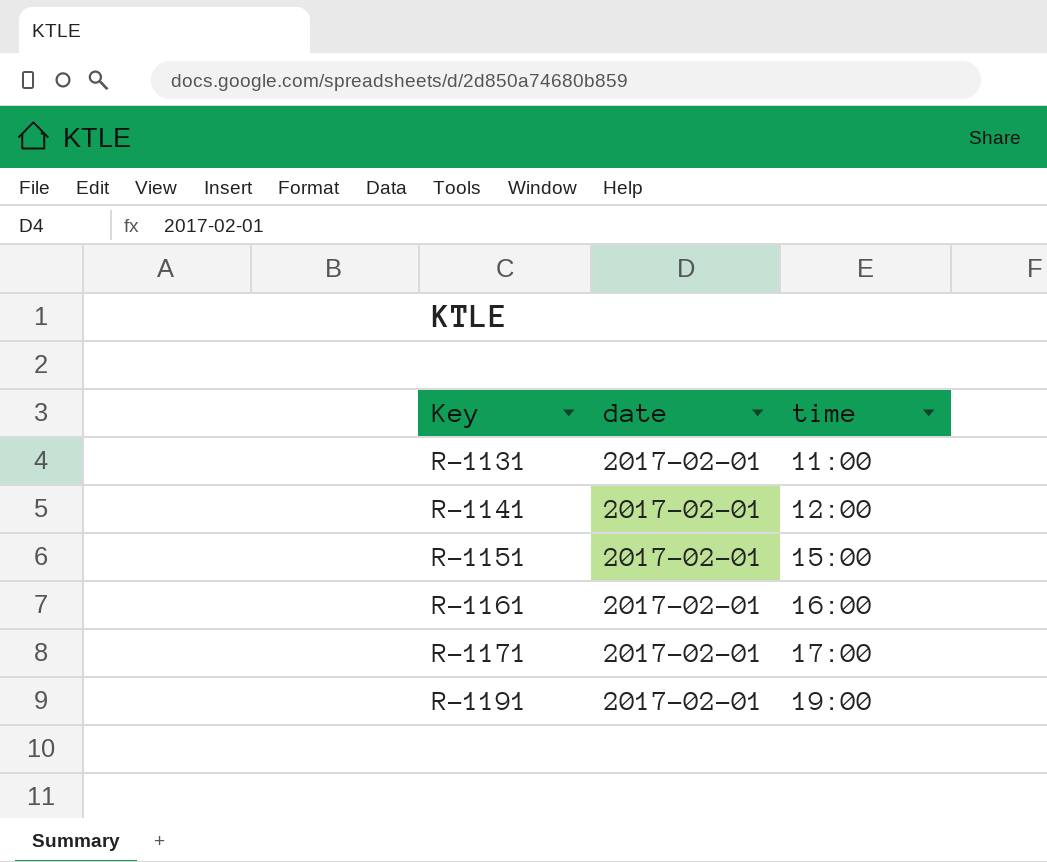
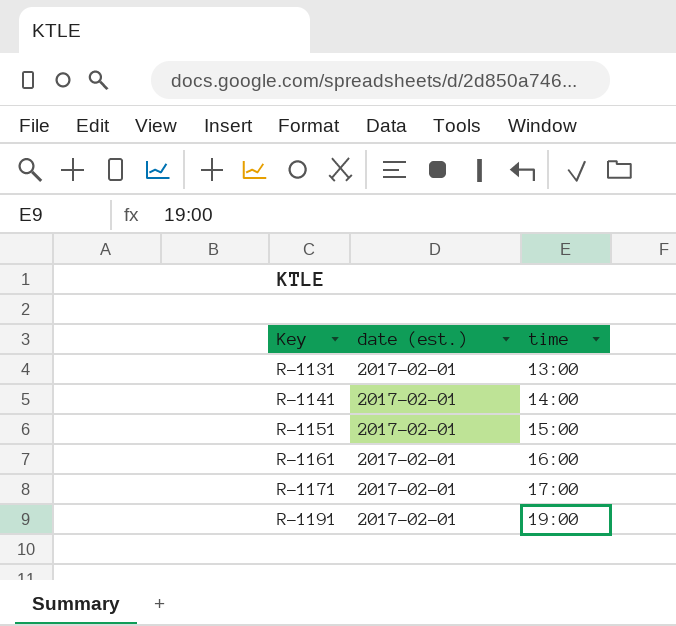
column name: date -> date (est.)
R-1131 | time: 11:00 -> 13:00
R-1141 | time: 12:00 -> 14:00

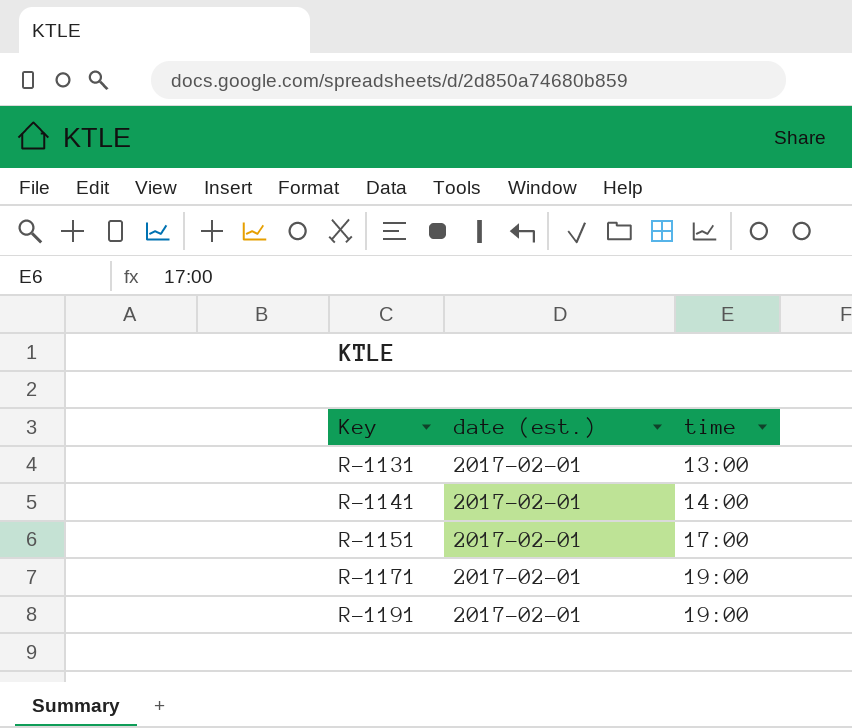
row R-1161: 2017-02-01 | 16:00 -> none
R-1151 | time: 15:00 -> 17:00
R-1171 | time: 17:00 -> 19:00

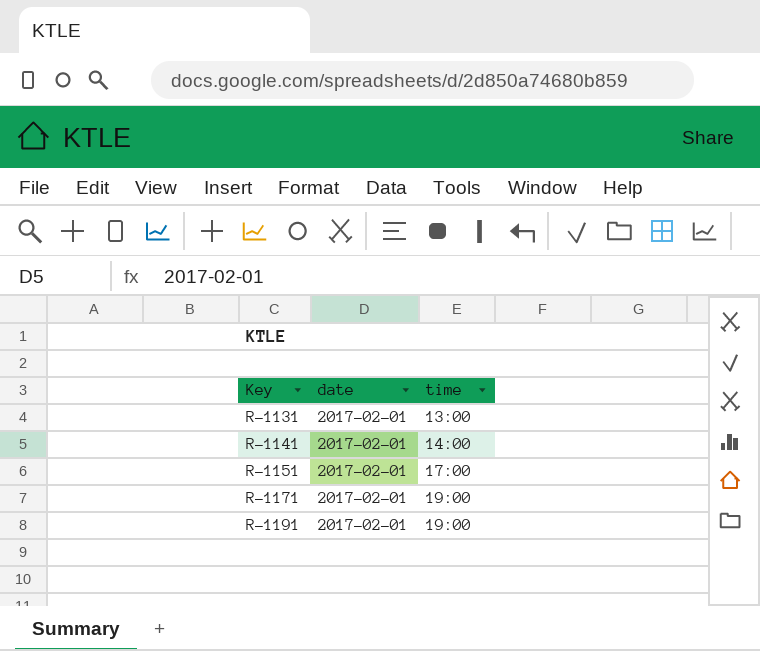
column name: date (est.) -> date

